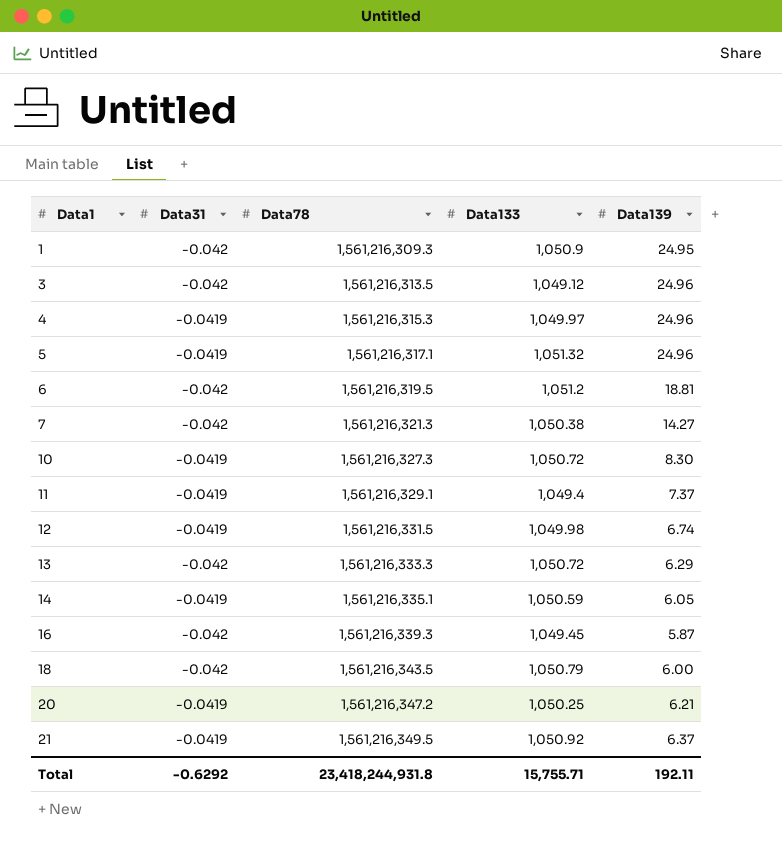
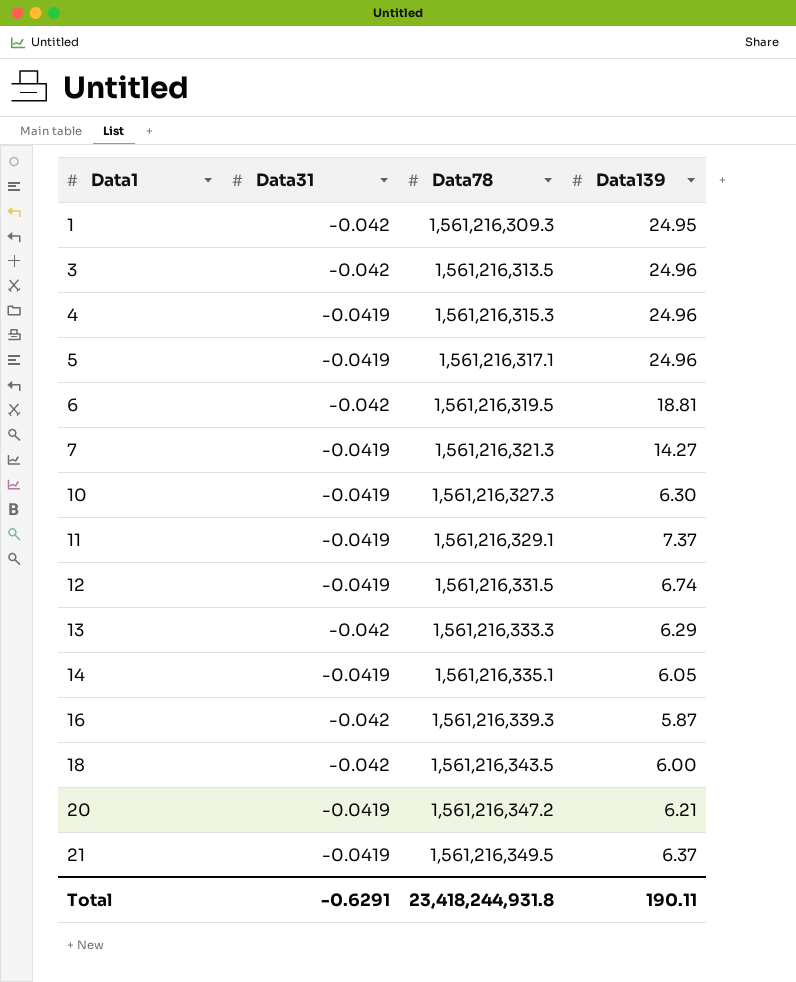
column Data133 | position: 4 -> none
7 | Data31: -0.042 -> -0.0419
10 | Data139: 8.30 -> 6.30
Total | Data31: -0.6292 -> -0.6291
Total | Data139: 192.11 -> 190.11

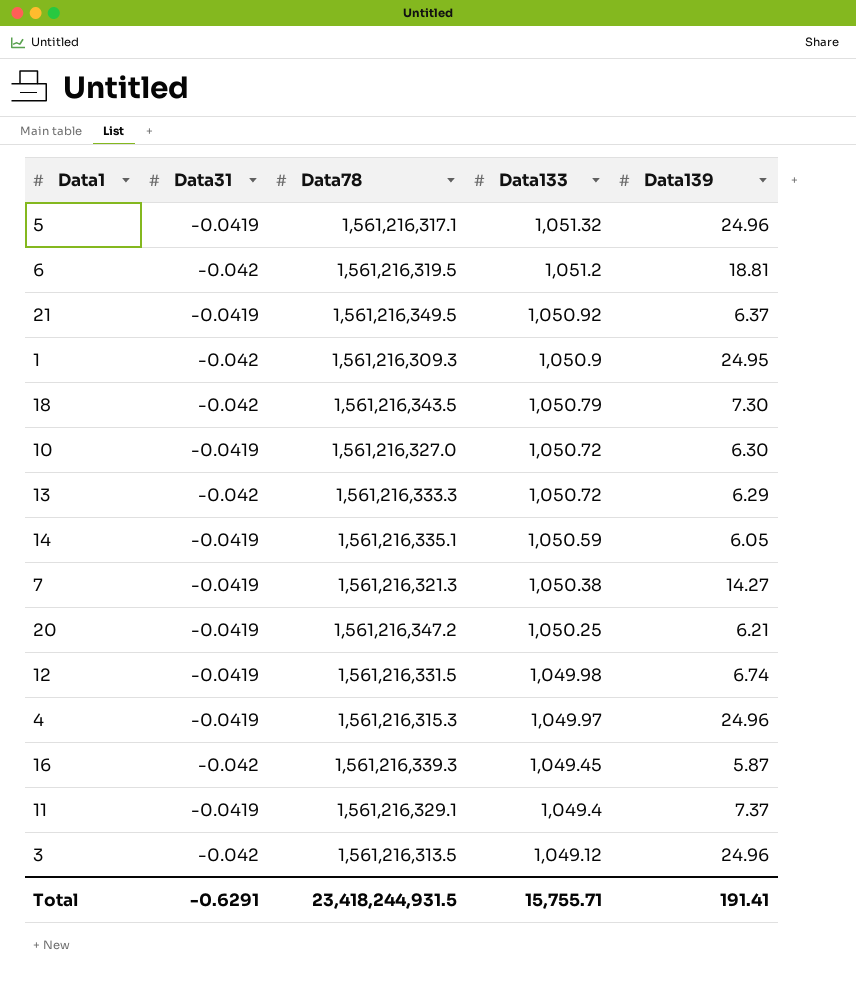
row order: Data1 ascending -> Data133 descending
column Data133 | position: none -> 4
18 | Data139: 6.00 -> 7.30
10 | Data78: 1,561,216,327.3 -> 1,561,216,327.0
Total | Data78: 23,418,244,931.8 -> 23,418,244,931.5
Total | Data139: 190.11 -> 191.41

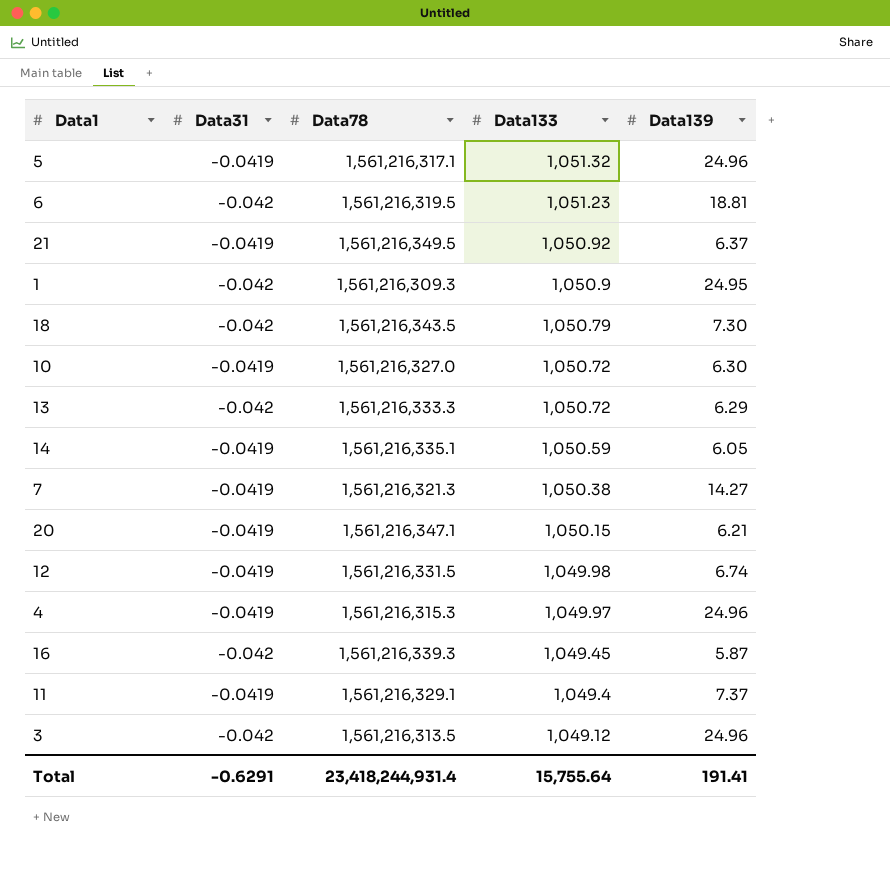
6 | Data133: 1,051.2 -> 1,051.23
20 | Data78: 1,561,216,347.2 -> 1,561,216,347.1
20 | Data133: 1,050.25 -> 1,050.15
Total | Data78: 23,418,244,931.5 -> 23,418,244,931.4
Total | Data133: 15,755.71 -> 15,755.64

